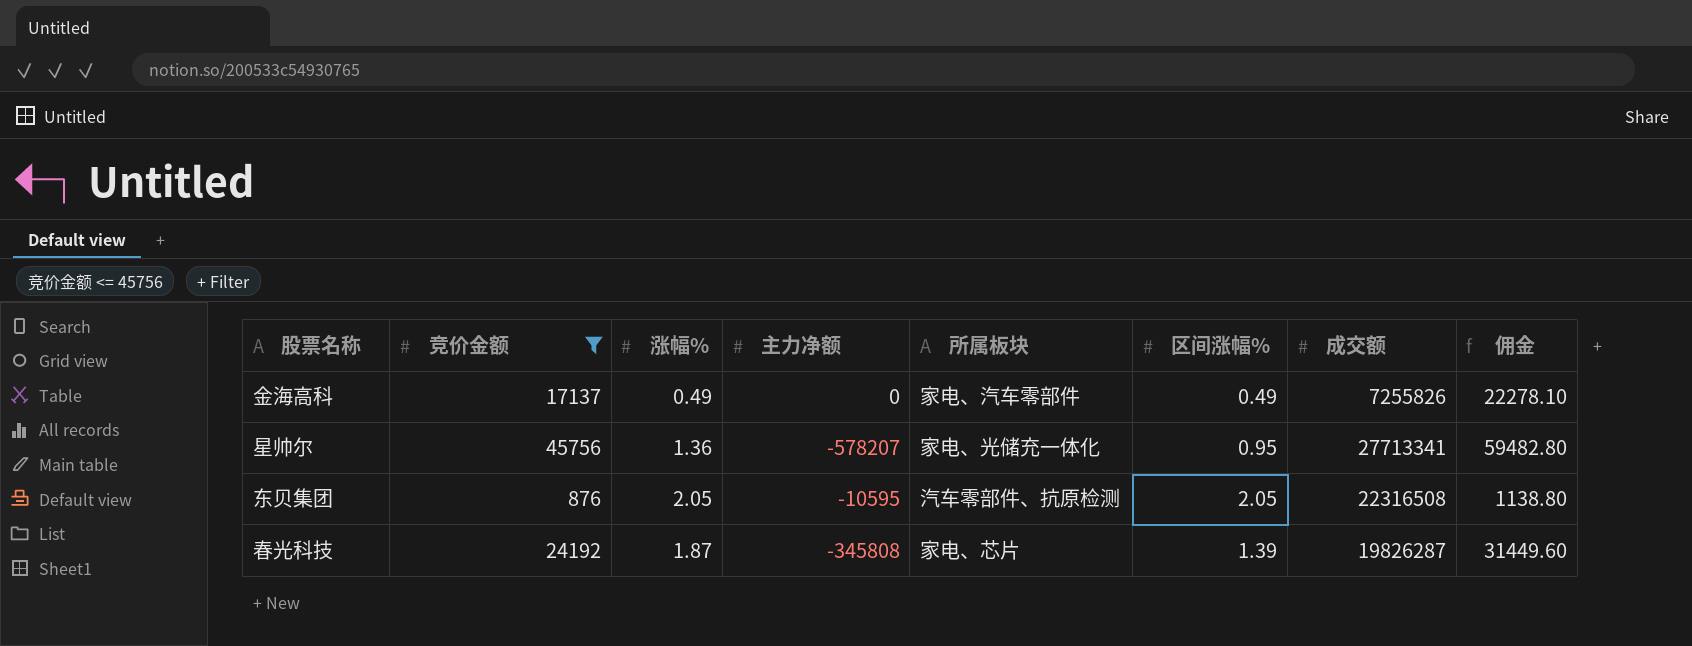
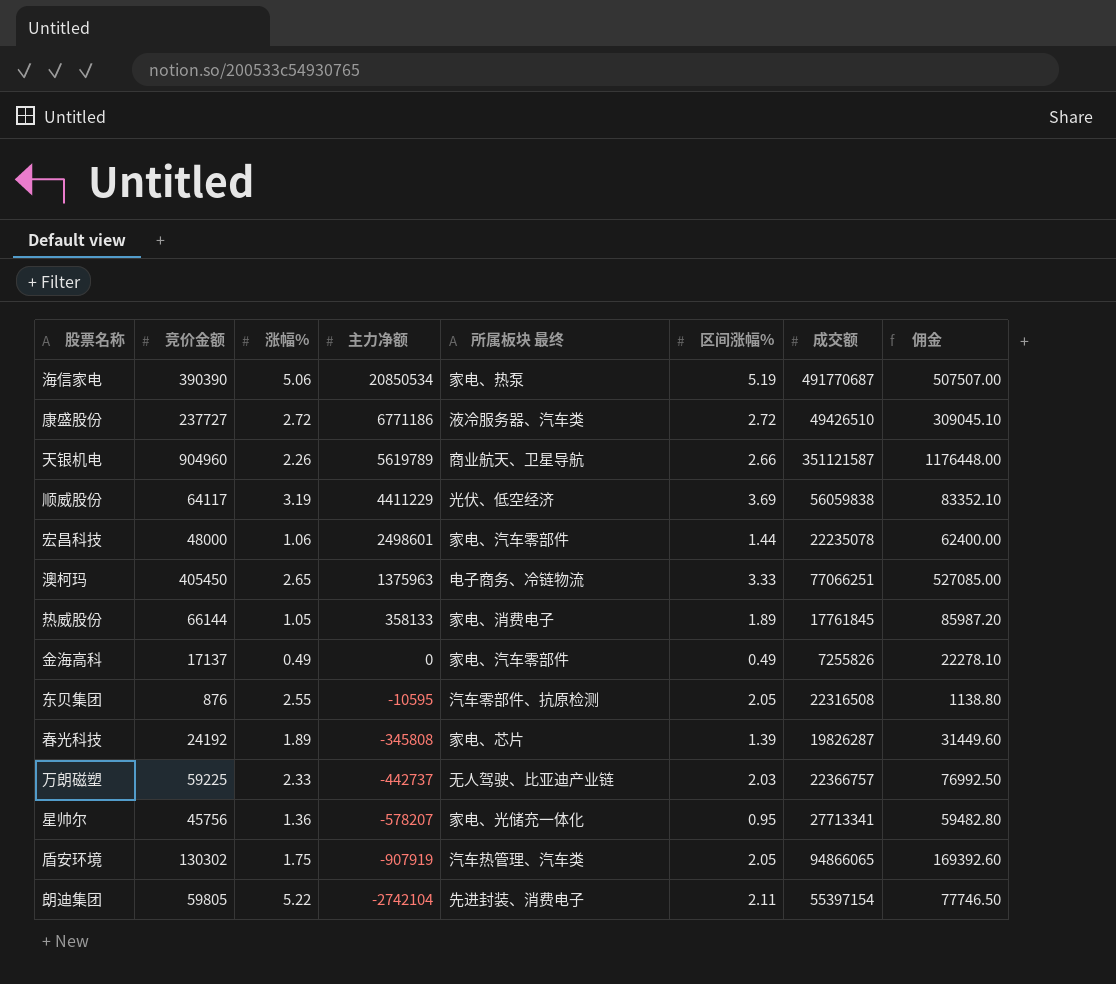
filter: 竞价金额 <= 45756 -> none
row order: none -> 主力净额 descending
column name: 所属板块 -> 所属板块 最终
东贝集团 | 涨幅%: 2.05 -> 2.55
春光科技 | 涨幅%: 1.87 -> 1.89

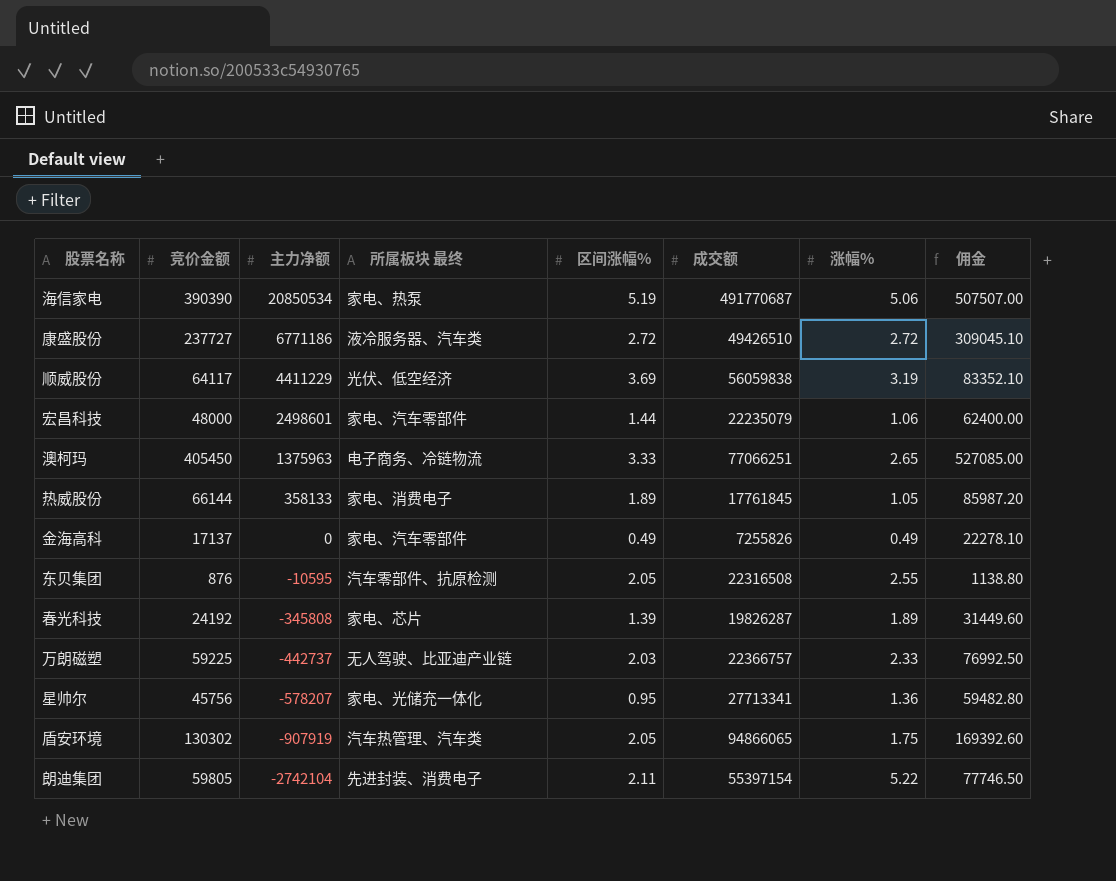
column 涨幅% | position: 3 -> 7
row 天银机电: 904960 | 2.26 | 5619789 | 商业航天、卫星导航 | 2.66 | 351121587 | 1176448.00 -> none
宏昌科技 | 成交额: 22235078 -> 22235079

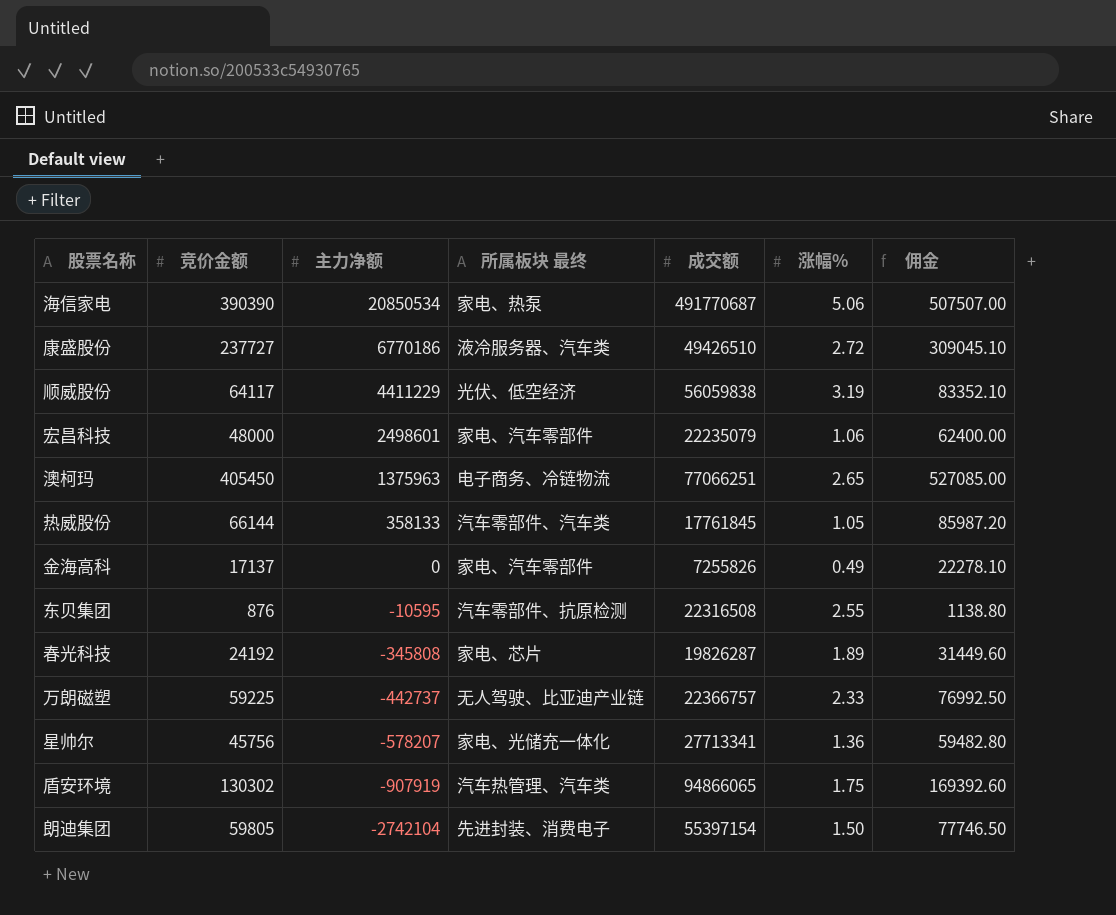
column 区间涨幅% | position: 5 -> none
康盛股份 | 主力净额: 6771186 -> 6770186
热威股份 | 所属板块 最终: 家电、消费电子 -> 汽车零部件、汽车类
朗迪集团 | 涨幅%: 5.22 -> 1.50

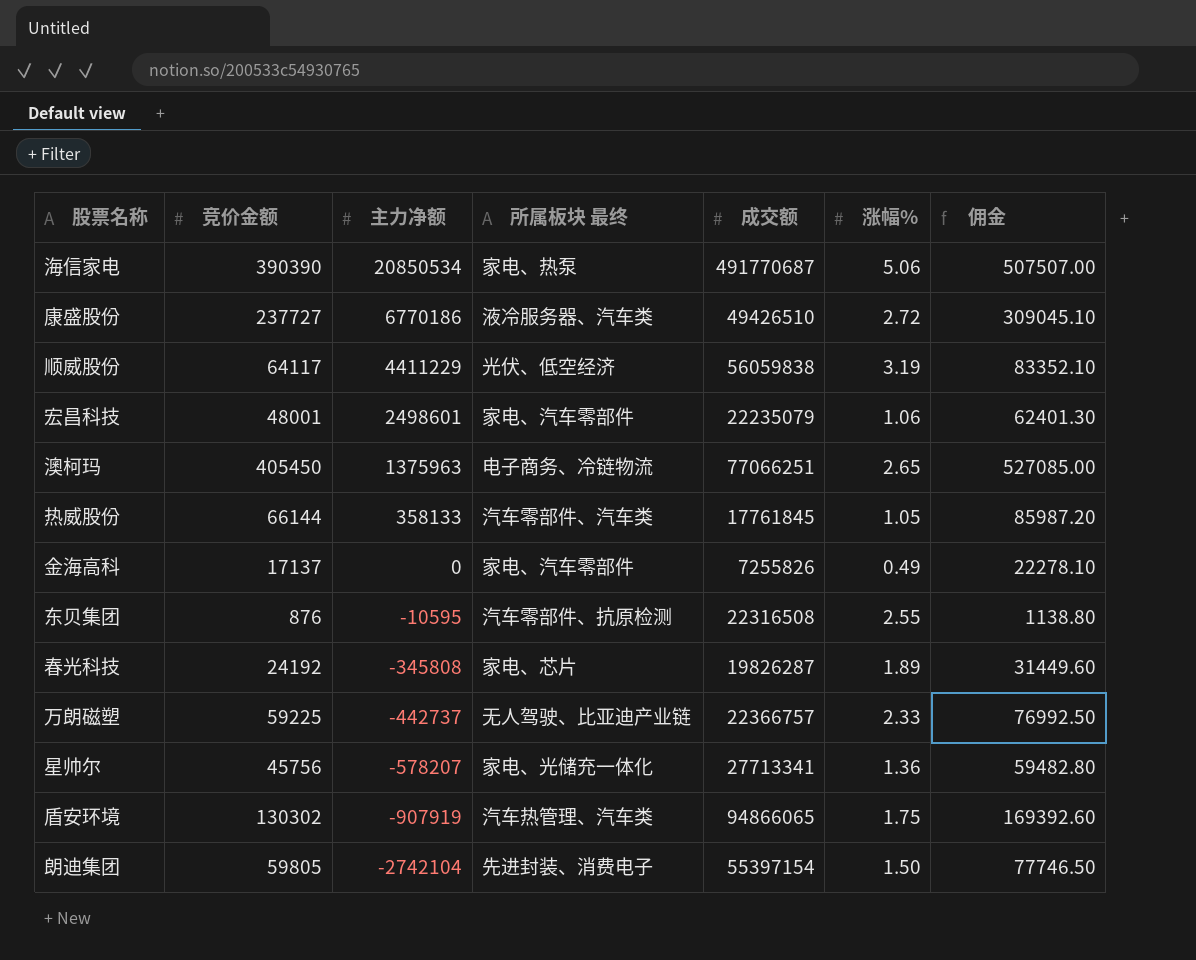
宏昌科技 | 竞价金额: 48000 -> 48001
宏昌科技 | 佣金: 62400.00 -> 62401.30

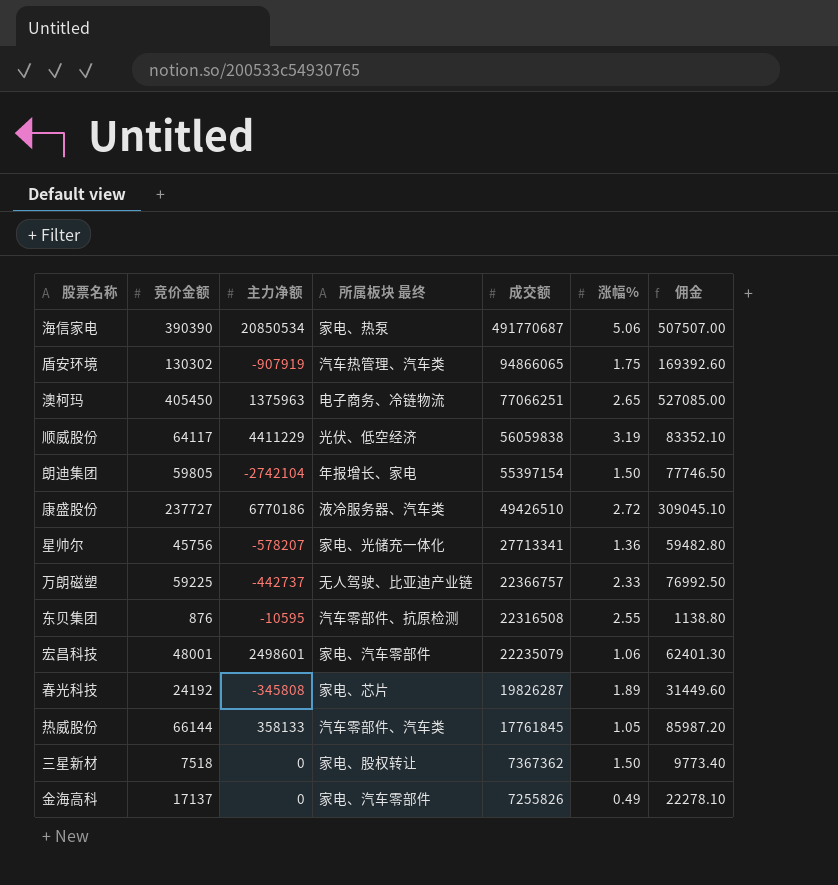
row order: 主力净额 descending -> 成交额 descending
朗迪集团 | 所属板块 最终: 先进封装、消费电子 -> 年报增长、家电
row 三星新材: none -> 7518 | 0 | 家电、股权转让 | 7367362 | 1.50 | 9773.40

